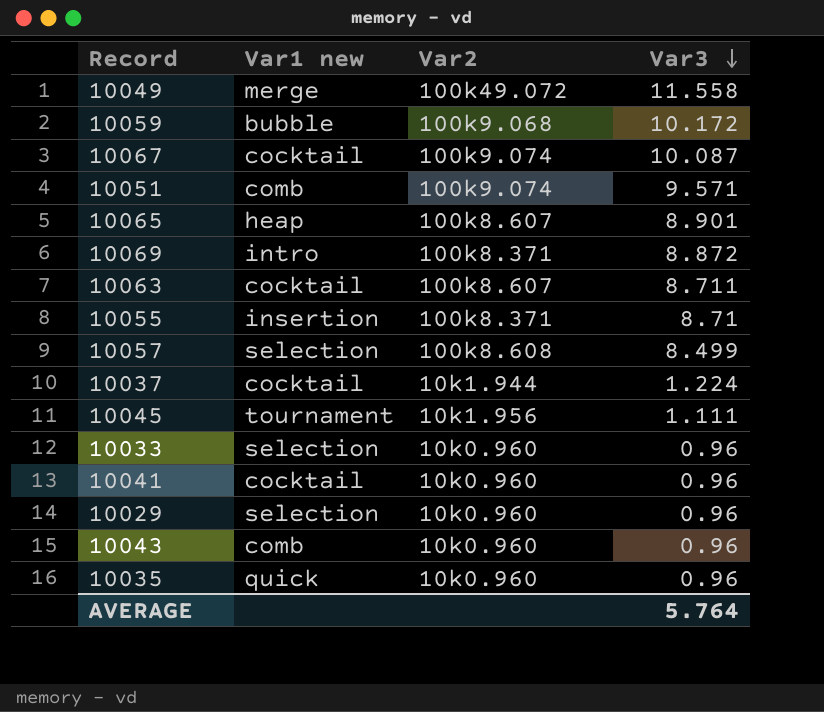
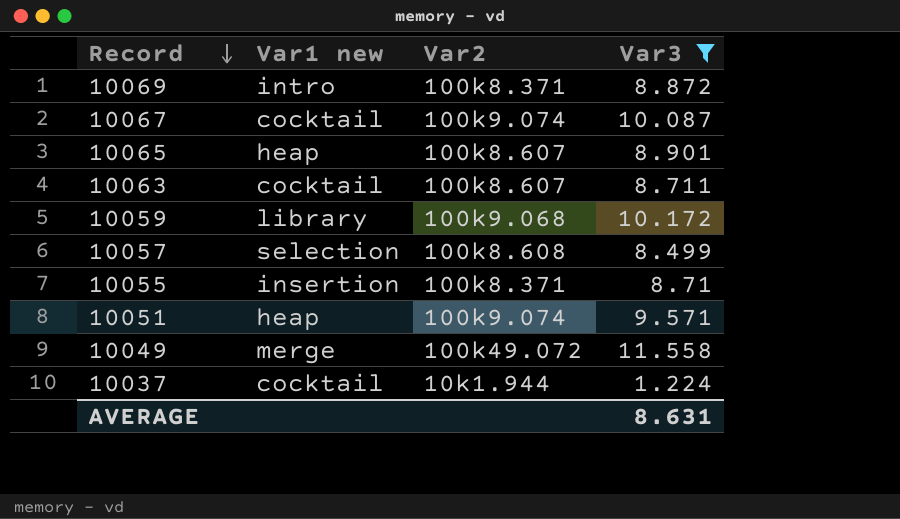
filter: none -> Var3 >= 1.224
row order: Var3 descending -> Record descending
10059 | Var1 new: bubble -> library
10051 | Var1 new: comb -> heap
AVERAGE | Var3: 5.764 -> 8.631

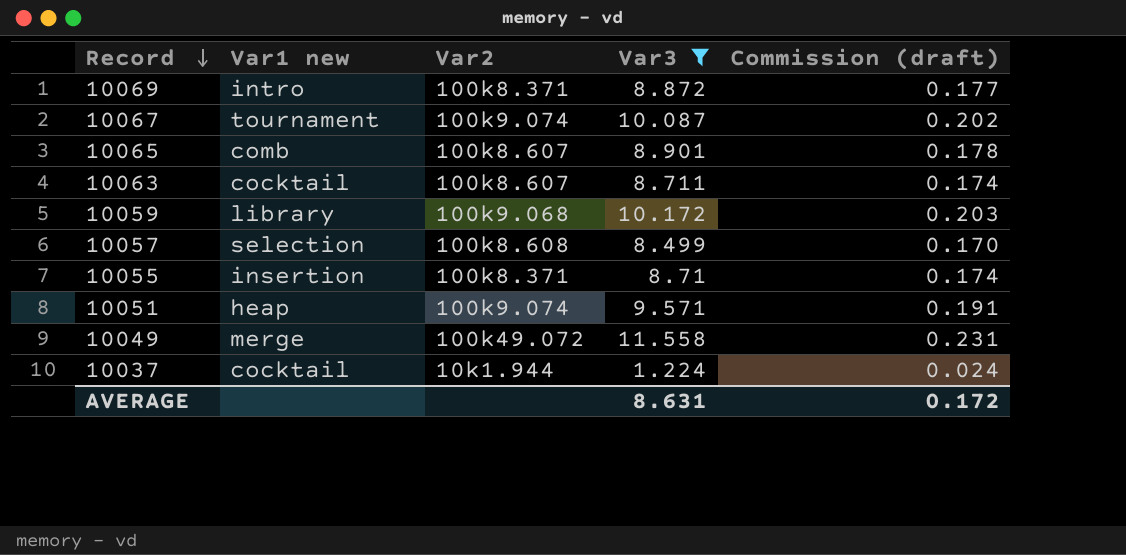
column Commission (draft) | formula: none -> [Var3] * 0.02
10067 | Var1 new: cocktail -> tournament
10065 | Var1 new: heap -> comb

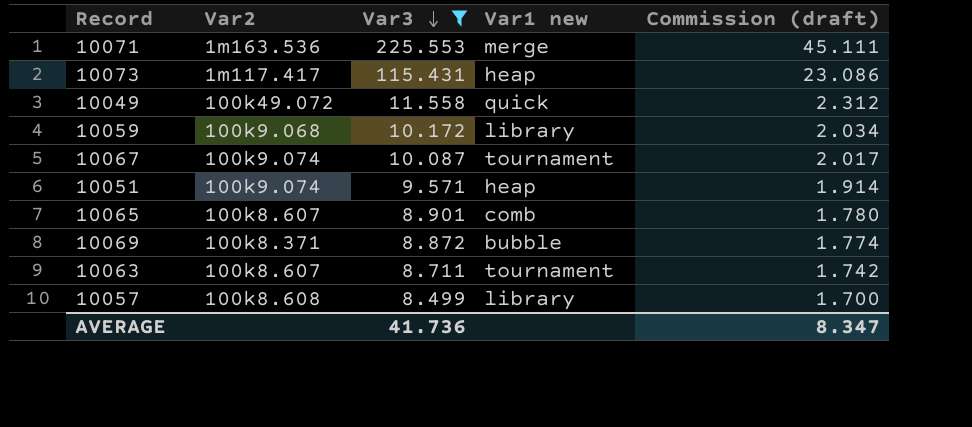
row order: Record descending -> Var3 descending
column Var1 new | position: 2 -> 4
column Commission (draft) | formula: [Var3] * 0.02 -> [Var3] * 0.2
row 10055: insertion | 100k8.371 | 8.71 | 0.174 -> none
row 10037: cocktail | 10k1.944 | 1.224 | 0.024 -> none
row 10071: none -> 1m163.536 | 225.553 | merge | 45.111
row 10073: none -> 1m117.417 | 115.431 | heap | 23.086
10049 | Var1 new: merge -> quick
10069 | Var1 new: intro -> bubble
10063 | Var1 new: cocktail -> tournament
10057 | Var1 new: selection -> library
AVERAGE | Var3: 8.631 -> 41.736
AVERAGE | Commission (draft): 0.172 -> 8.347

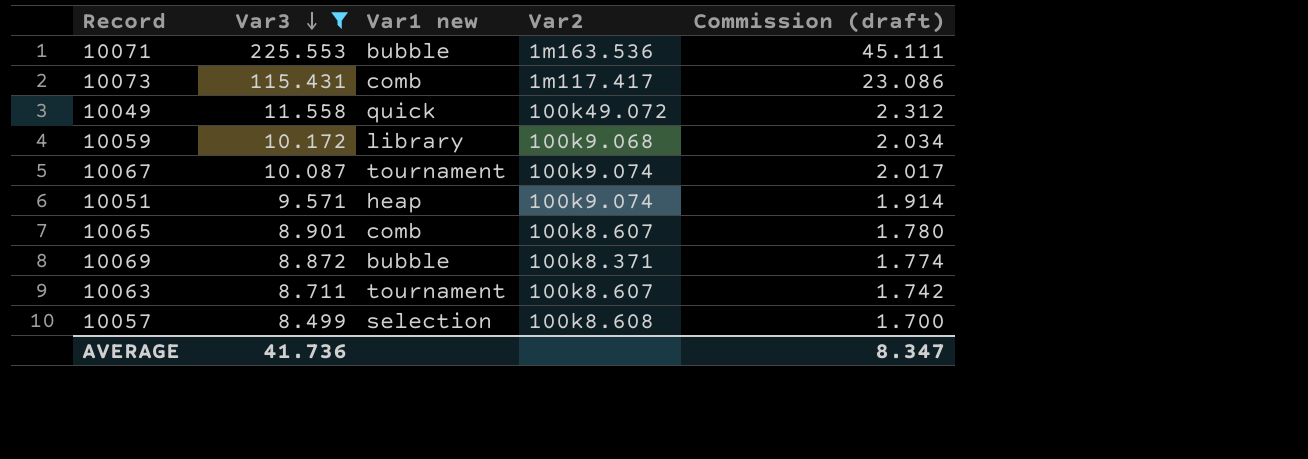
column Var2 | position: 2 -> 4
10071 | Var1 new: merge -> bubble
10073 | Var1 new: heap -> comb
10057 | Var1 new: library -> selection

